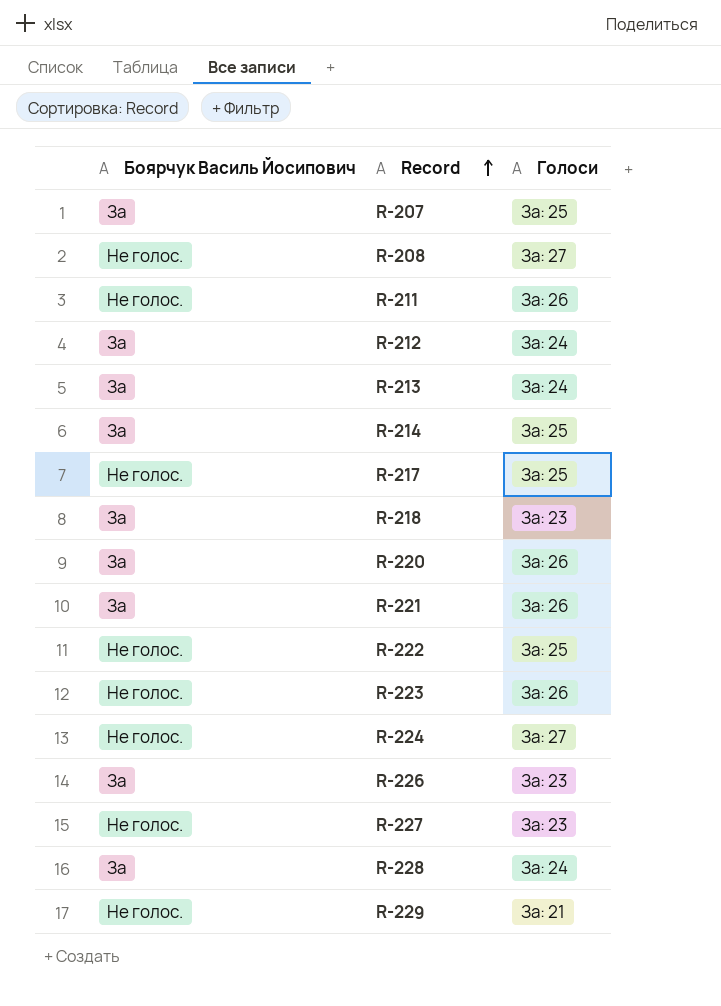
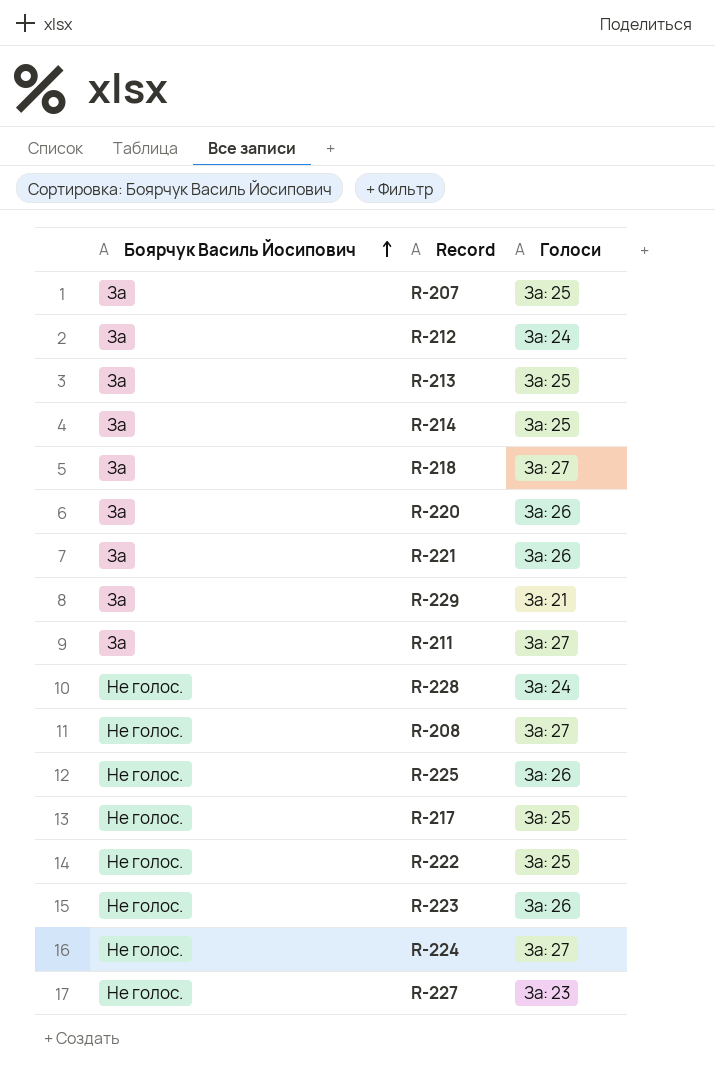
row order: Record ascending -> Боярчук Василь Йосипович ascending
row R-226: За | За: 23 -> none
R-213 | Голоси: За: 24 -> За: 25
R-218 | Голоси: За: 23 -> За: 27
R-229 | Боярчук Василь Йосипович: Не голос. -> За
R-211 | Боярчук Василь Йосипович: Не голос. -> За
R-211 | Голоси: За: 26 -> За: 27
R-228 | Боярчук Василь Йосипович: За -> Не голос.
row R-225: none -> Не голос. | За: 26

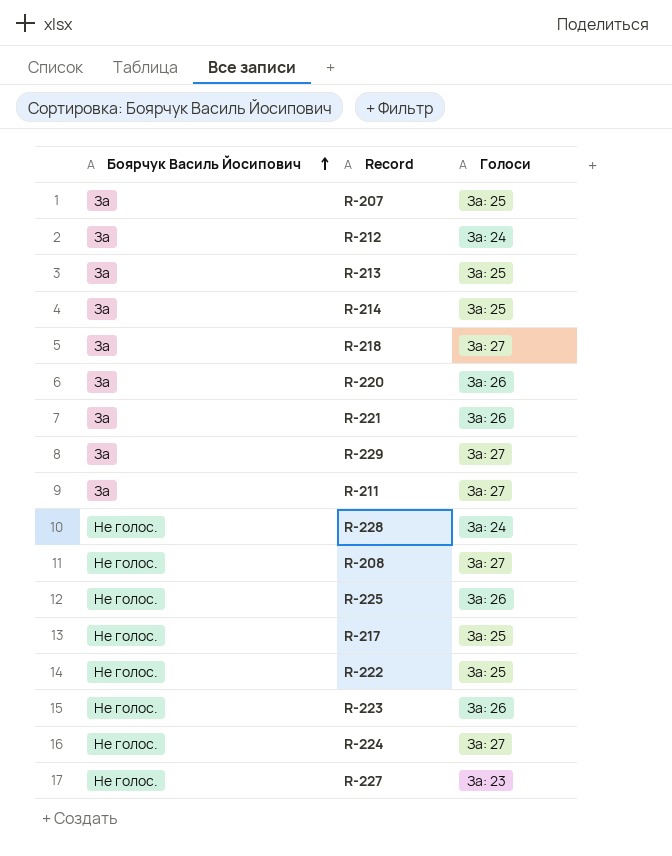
R-229 | Голоси: За: 21 -> За: 27

